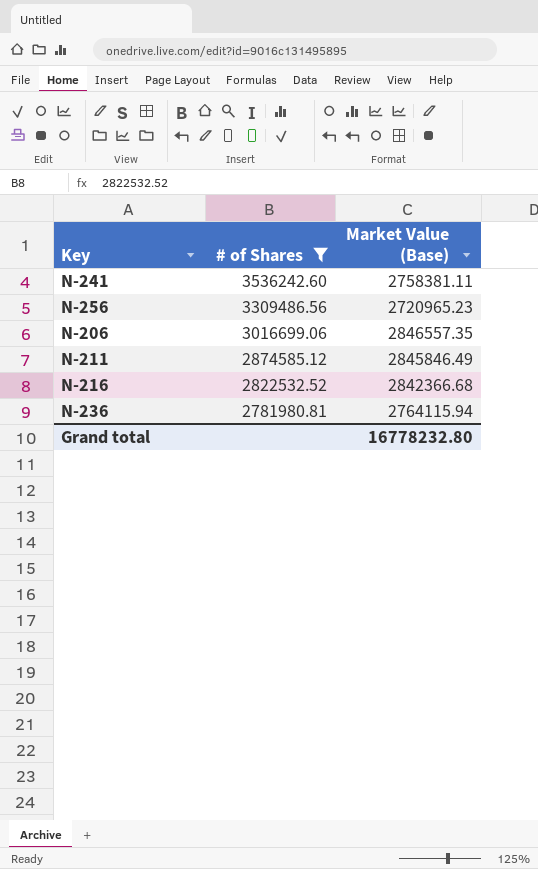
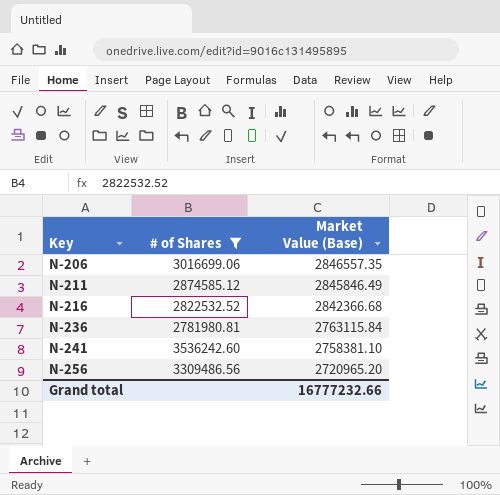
row order: # of Shares descending -> Key ascending
N-236 | Market Value (Base): 2764115.94 -> 2763115.84
N-241 | Market Value (Base): 2758381.11 -> 2758381.10
N-256 | Market Value (Base): 2720965.23 -> 2720965.20
Grand total | Market Value (Base): 16778232.80 -> 16777232.66

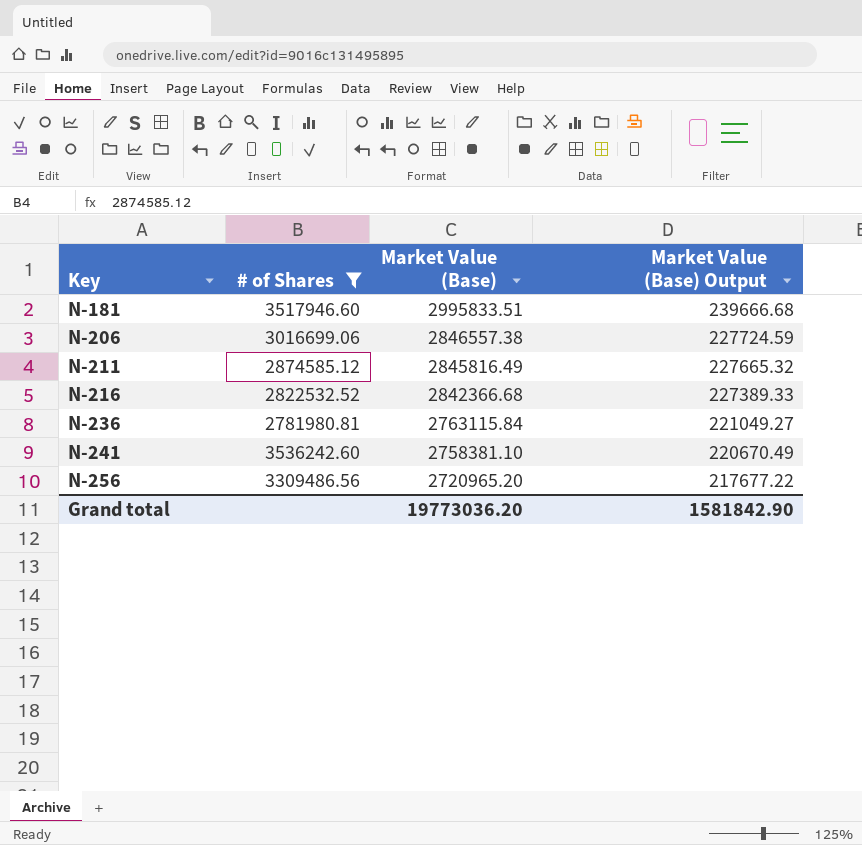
column Market Value (Base) Output | formula: none -> [Market Value (Base)] * 0.08
row N-181: none -> 3517946.60 | 2995833.51 | 239666.68
N-206 | Market Value (Base): 2846557.35 -> 2846557.38
N-211 | Market Value (Base): 2845846.49 -> 2845816.49
Grand total | Market Value (Base): 16777232.66 -> 19773036.20

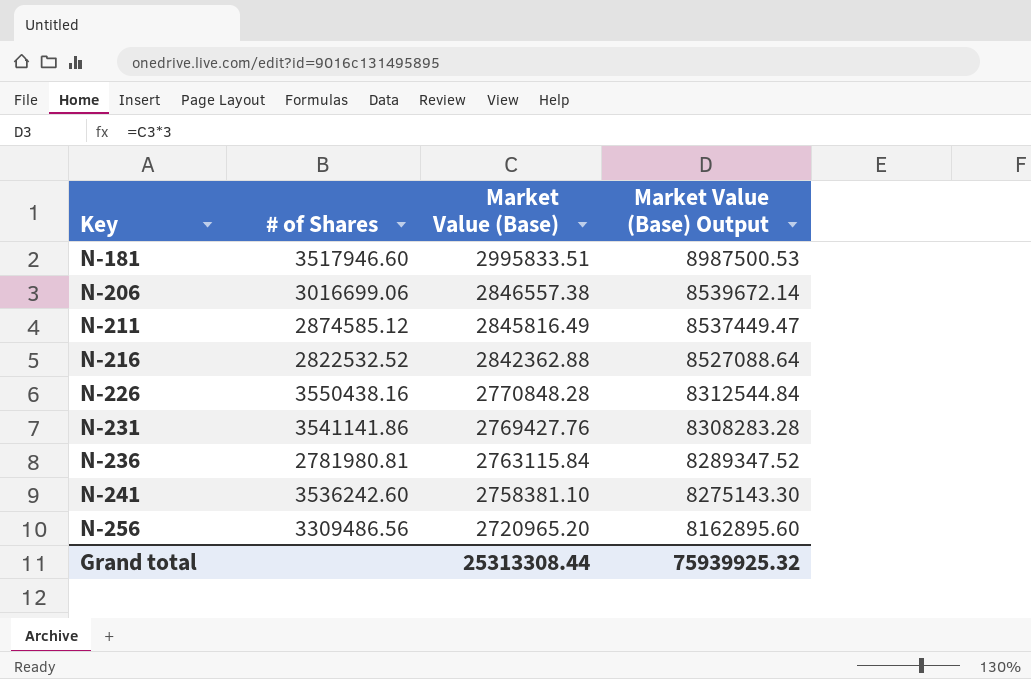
filter: # of Shares <= 3536242.60 -> none
column Market Value (Base) Output | formula: [Market Value (Base)] * 0.08 -> [Market Value (Base)] * 3
N-216 | Market Value (Base): 2842366.68 -> 2842362.88
Grand total | Market Value (Base): 19773036.20 -> 25313308.44
Grand total | Market Value (Base) Output: 1581842.90 -> 75939925.32

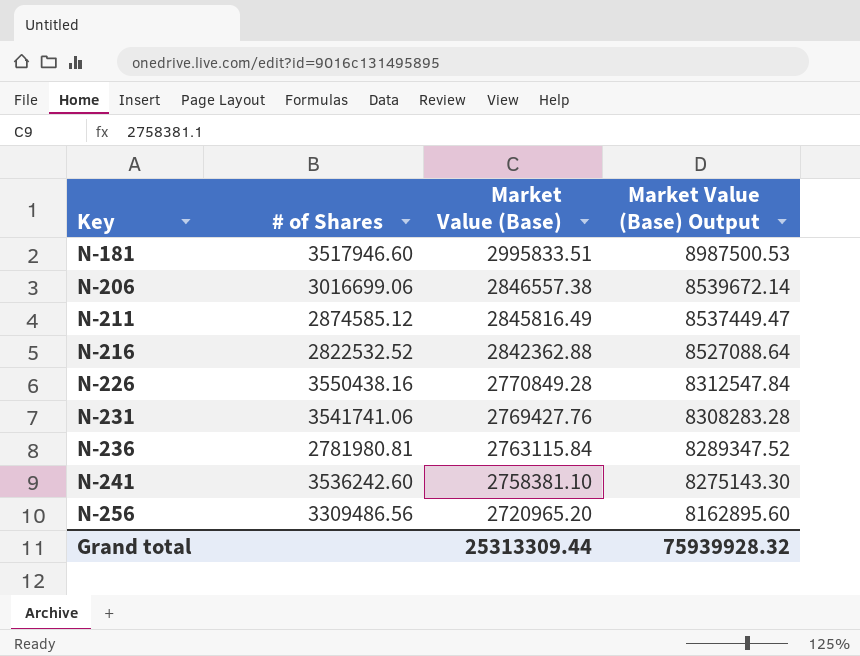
N-226 | Market Value (Base): 2770848.28 -> 2770849.28
N-226 | Market Value (Base) Output: 8312544.84 -> 8312547.84
N-231 | # of Shares: 3541141.86 -> 3541741.06
Grand total | Market Value (Base): 25313308.44 -> 25313309.44
Grand total | Market Value (Base) Output: 75939925.32 -> 75939928.32

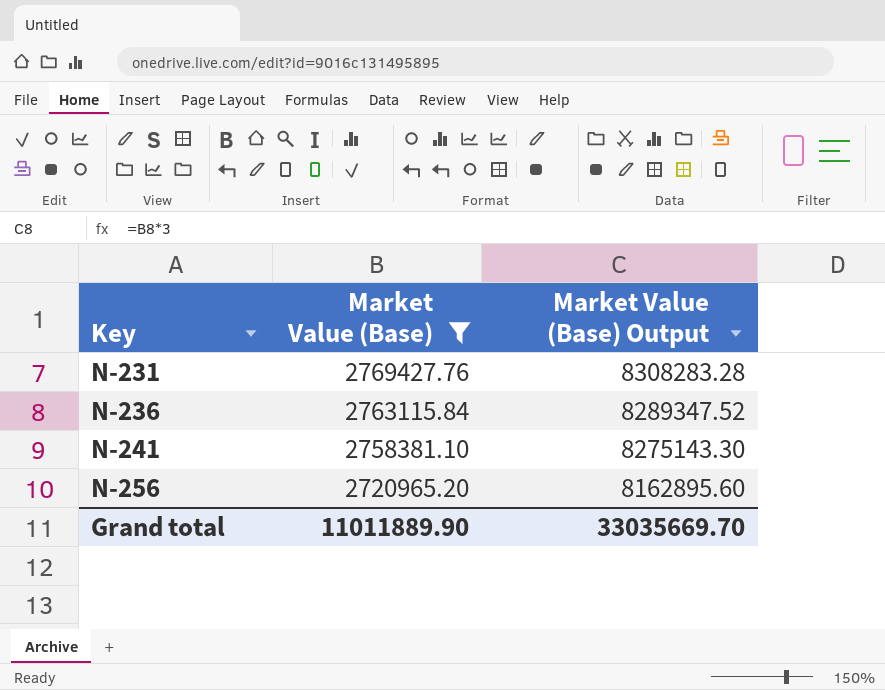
filter: none -> Market Value (Base) <= 2769427.76
column # of Shares | position: 2 -> none
Grand total | Market Value (Base): 25313309.44 -> 11011889.90
Grand total | Market Value (Base) Output: 75939928.32 -> 33035669.70

